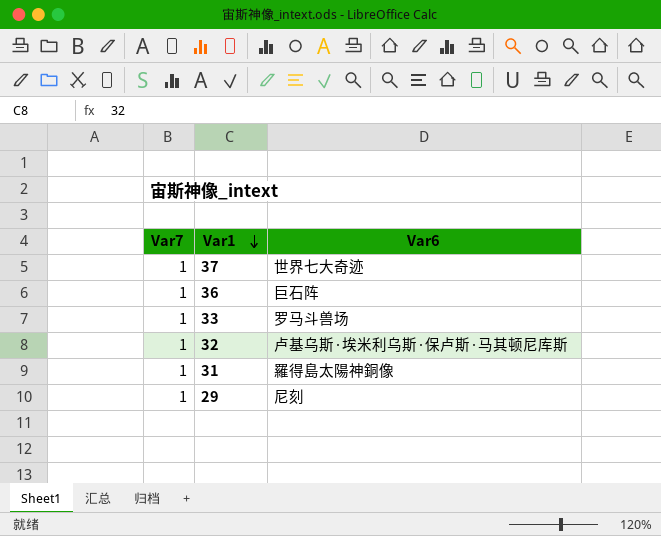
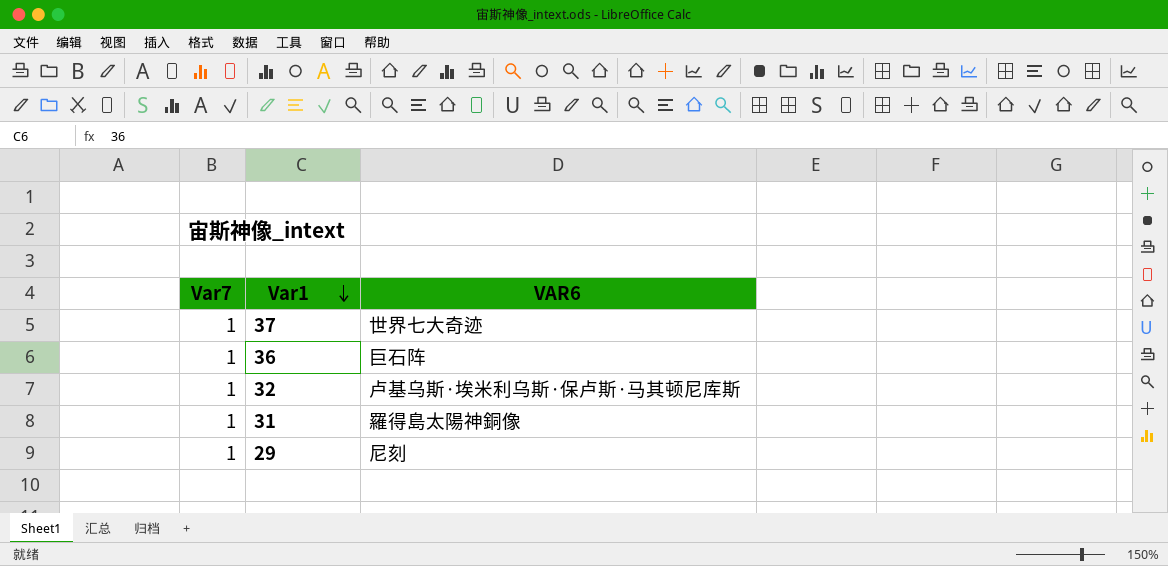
column name: Var6 -> VAR6
row 33: 1 | 罗马斗兽场 -> none

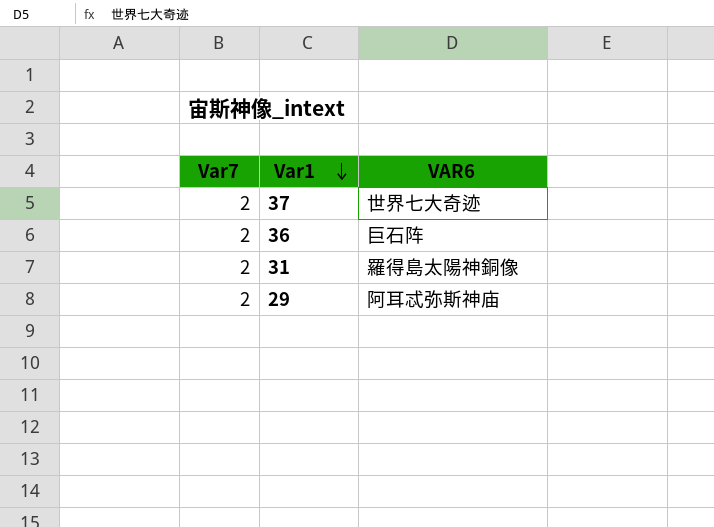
row 32: 1 | 卢基乌斯·埃米利乌斯·保卢斯·马其顿尼库斯 -> none
37 | Var7: 1 -> 2
36 | Var7: 1 -> 2
31 | Var7: 1 -> 2
29 | Var7: 1 -> 2
29 | VAR6: 尼刻 -> 阿耳忒弥斯神庙

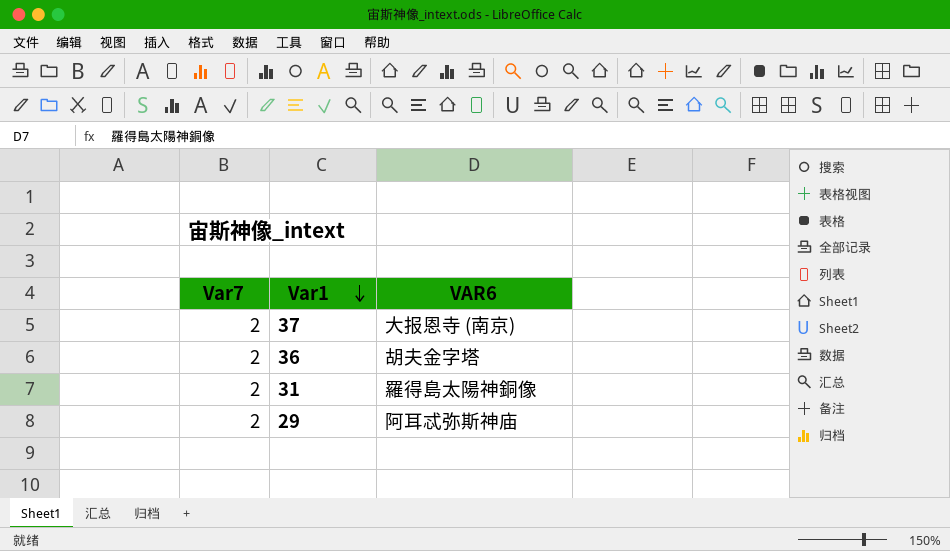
37 | VAR6: 世界七大奇迹 -> 大报恩寺 (南京)
36 | VAR6: 巨石阵 -> 胡夫金字塔

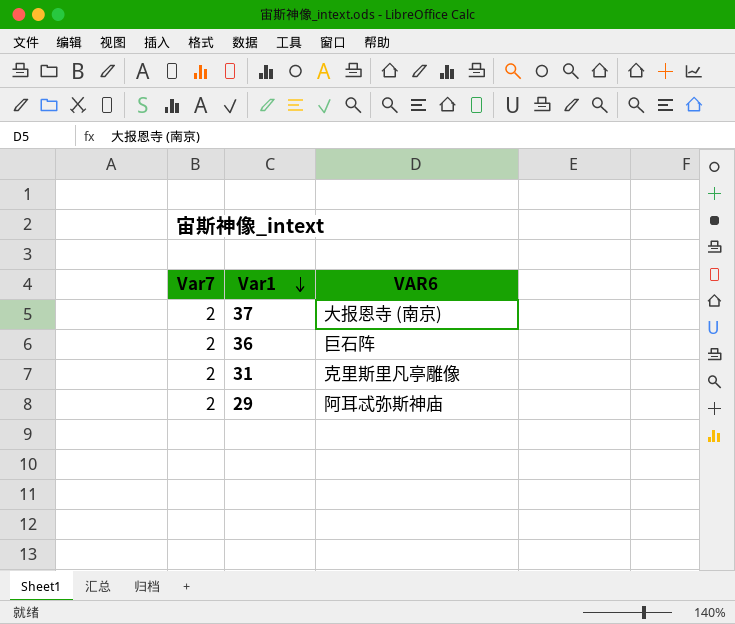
36 | VAR6: 胡夫金字塔 -> 巨石阵
31 | VAR6: 羅得島太陽神銅像 -> 克里斯里凡亭雕像

